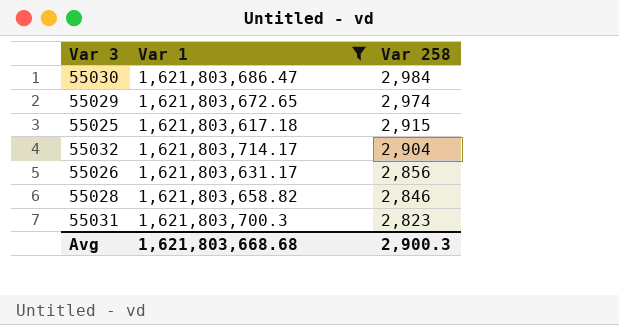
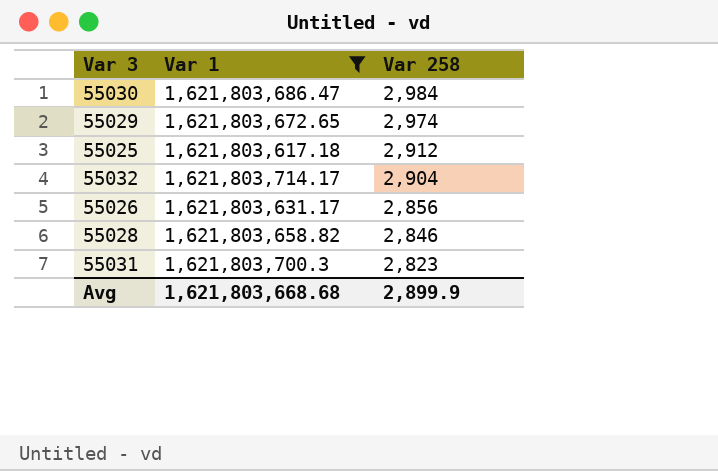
55025 | Var 258: 2,915 -> 2,912
Avg | Var 258: 2,900.3 -> 2,899.9

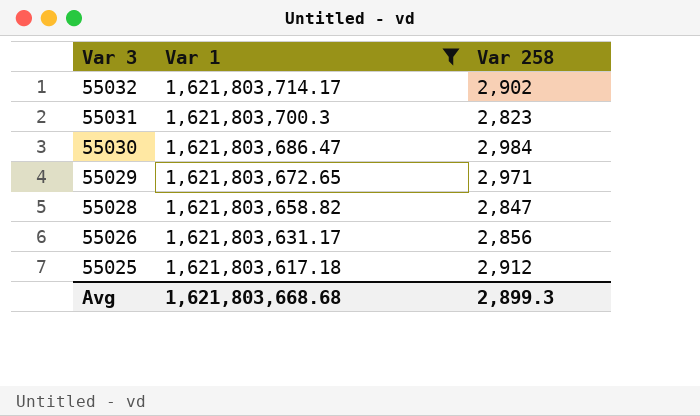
row order: Var 258 descending -> Var 3 descending
55032 | Var 258: 2,904 -> 2,902
55029 | Var 258: 2,974 -> 2,971
55028 | Var 258: 2,846 -> 2,847
Avg | Var 258: 2,899.9 -> 2,899.3

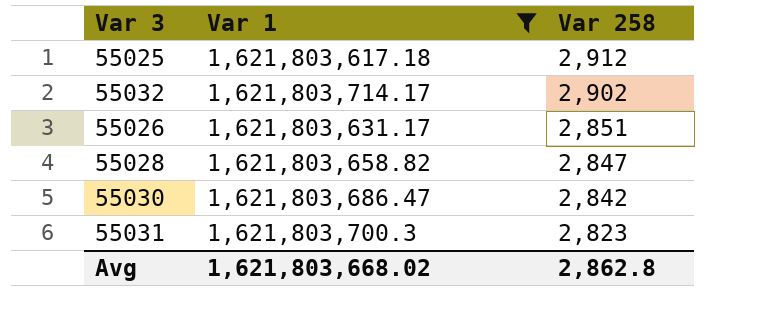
row order: Var 3 descending -> Var 258 descending
row 55029: 1,621,803,672.65 | 2,971 -> none
55026 | Var 258: 2,856 -> 2,851
55030 | Var 258: 2,984 -> 2,842
Avg | Var 1: 1,621,803,668.68 -> 1,621,803,668.02
Avg | Var 258: 2,899.3 -> 2,862.8

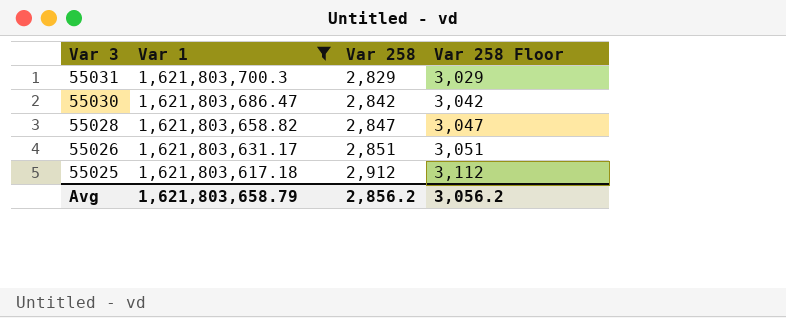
row order: Var 258 descending -> Var 3 descending
column Var 258 Floor | formula: none -> [Var 258] + 200
row 55032: 1,621,803,714.17 | 2,902 -> none
55031 | Var 258: 2,823 -> 2,829
Avg | Var 1: 1,621,803,668.02 -> 1,621,803,658.79
Avg | Var 258: 2,862.8 -> 2,856.2

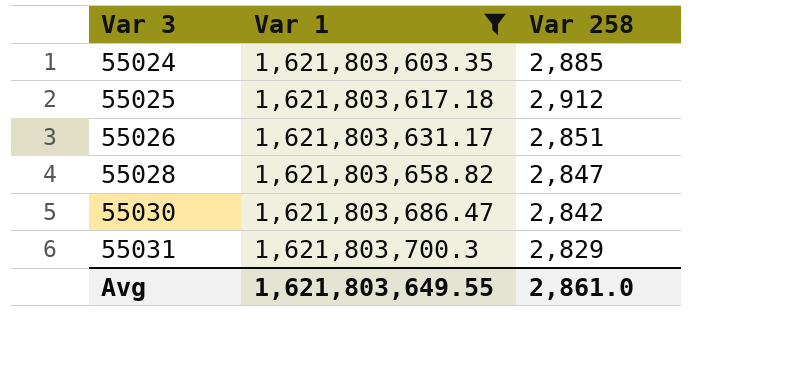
row order: Var 3 descending -> Var 3 ascending
column Var 258 Floor | formula: [Var 258] + 200 -> none
row 55024: none -> 1,621,803,603.35 | 2,885
Avg | Var 1: 1,621,803,658.79 -> 1,621,803,649.55
Avg | Var 258: 2,856.2 -> 2,861.0

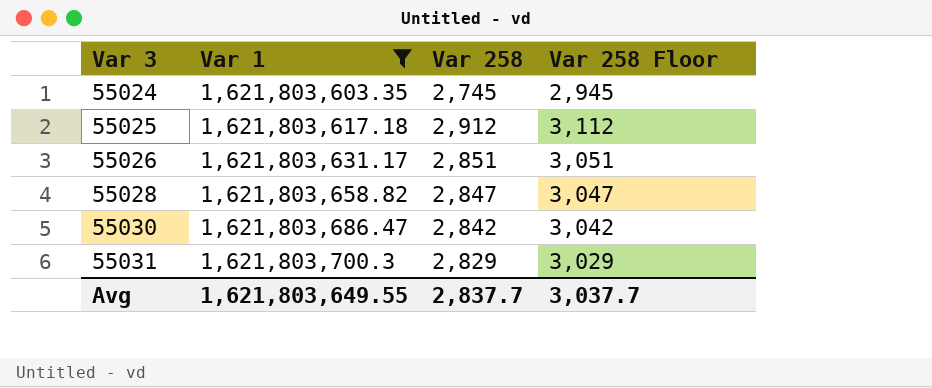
column Var 258 Floor | formula: none -> [Var 258] + 200
55024 | Var 258: 2,885 -> 2,745
Avg | Var 258: 2,861.0 -> 2,837.7

